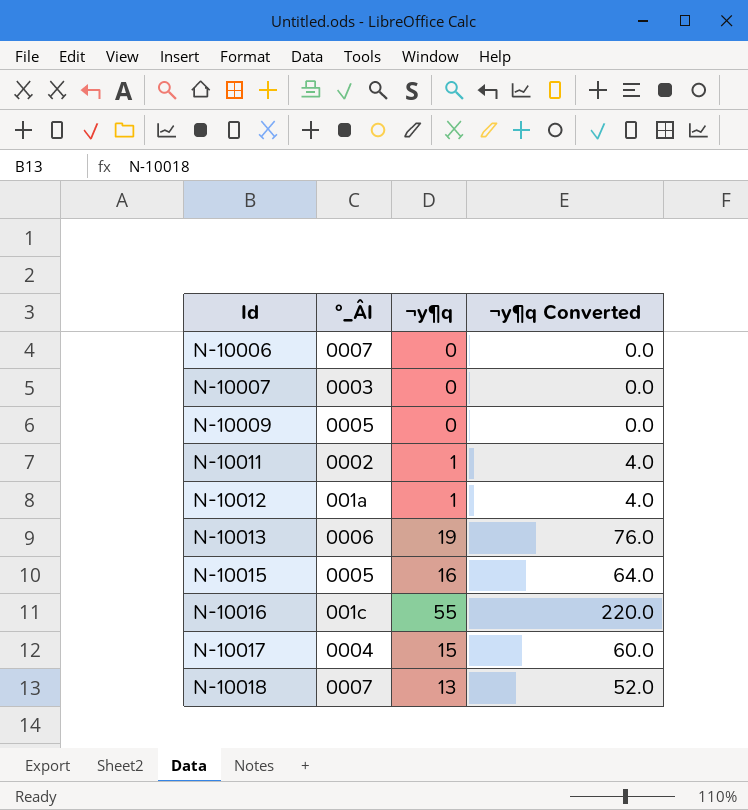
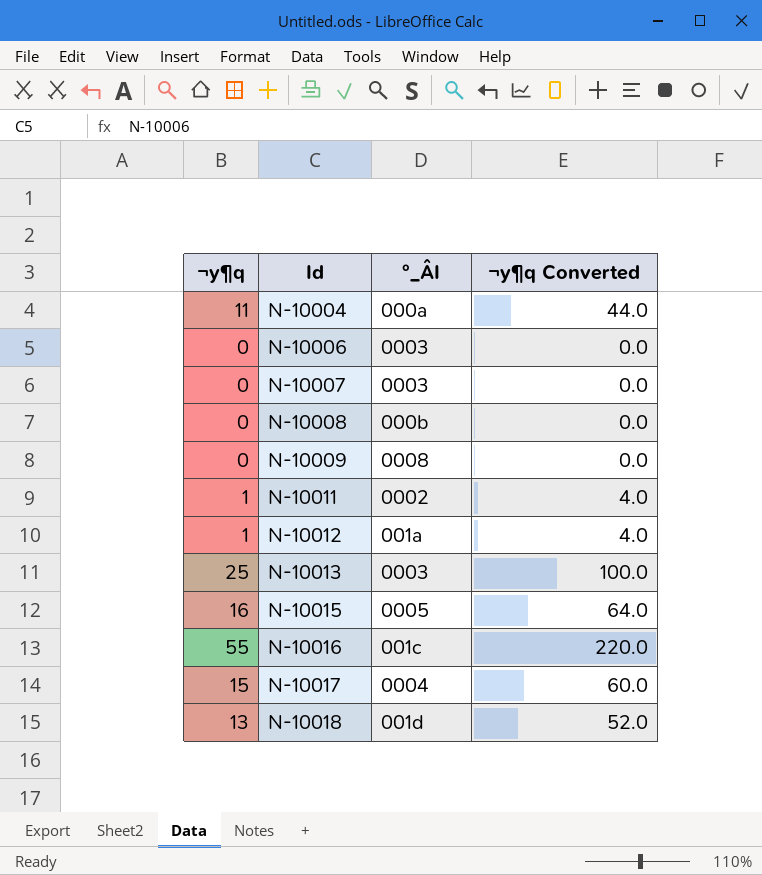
column ¬y¶q | position: 3 -> 1
row N-10004: none -> 11 | 000a | 44.0
N-10006 | °_ÂI: 0007 -> 0003
row N-10008: none -> 0 | 000b | 0.0
N-10009 | °_ÂI: 0005 -> 0008
N-10013 | ¬y¶q: 19 -> 25
N-10013 | °_ÂI: 0006 -> 0003
N-10013 | ¬y¶q Converted: 76.0 -> 100.0
N-10018 | °_ÂI: 0007 -> 001d

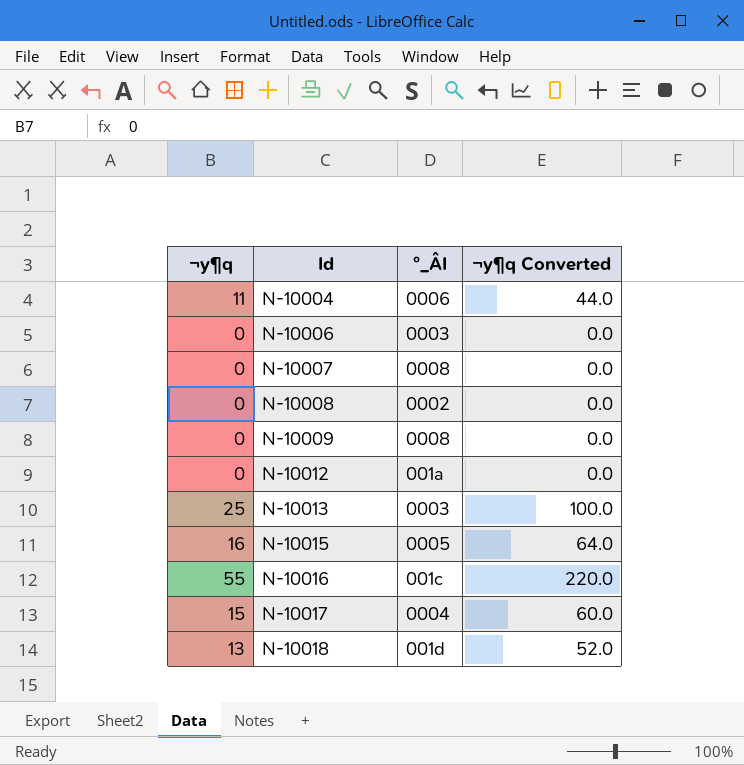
row N-10011: 1 | 0002 | 4.0 -> none
N-10004 | °_ÂI: 000a -> 0006
N-10007 | °_ÂI: 0003 -> 0008
N-10008 | °_ÂI: 000b -> 0002
N-10012 | ¬y¶q: 1 -> 0
N-10012 | ¬y¶q Converted: 4.0 -> 0.0

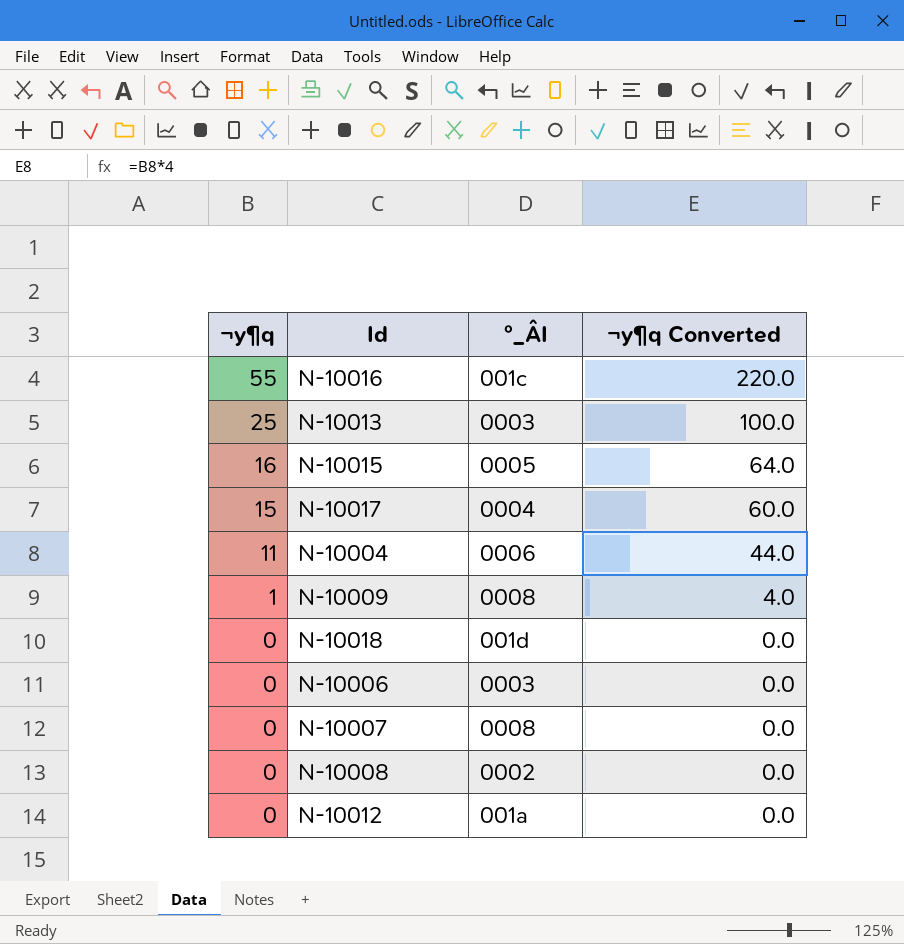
row order: Id ascending -> ¬y¶q descending
N-10009 | ¬y¶q: 0 -> 1
N-10009 | ¬y¶q Converted: 0.0 -> 4.0
N-10018 | ¬y¶q: 13 -> 0
N-10018 | ¬y¶q Converted: 52.0 -> 0.0

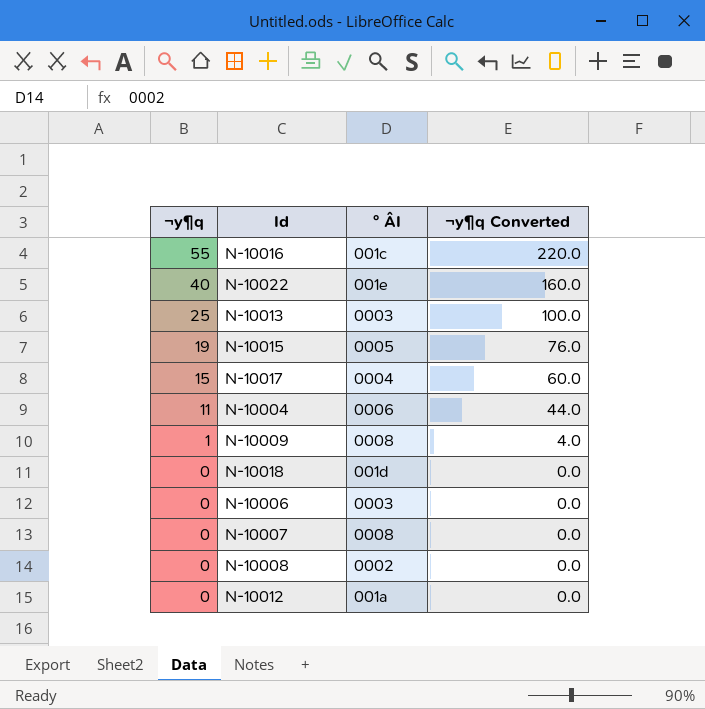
column name: °_ÂI -> ° ÂI
row N-10022: none -> 40 | 001e | 160.0
N-10015 | ¬y¶q: 16 -> 19
N-10015 | ¬y¶q Converted: 64.0 -> 76.0

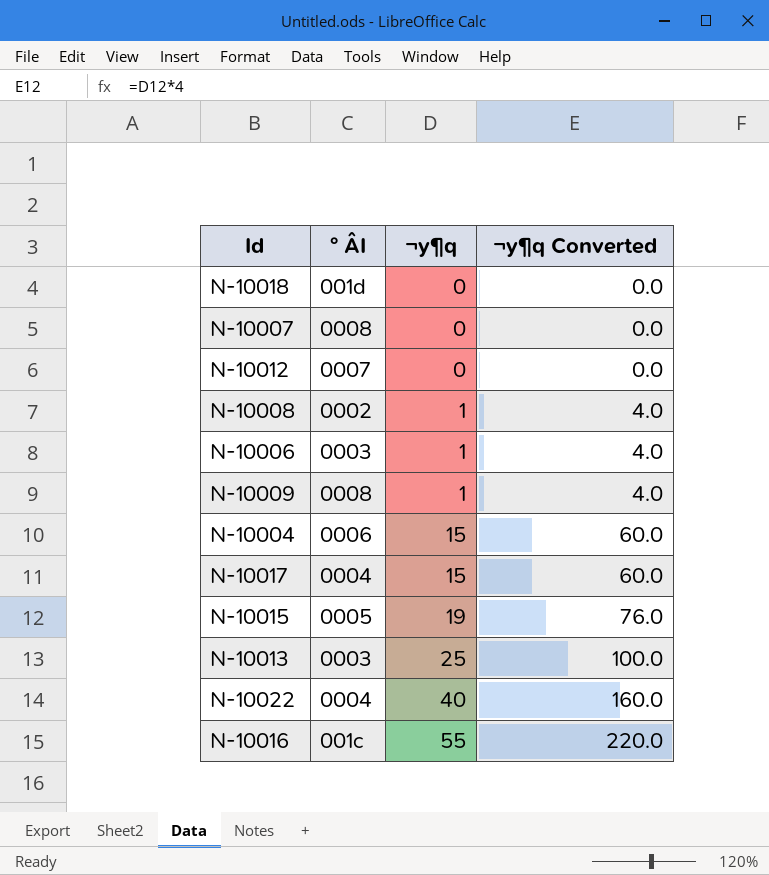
row order: ¬y¶q descending -> ¬y¶q ascending
column ¬y¶q | position: 1 -> 3
N-10012 | ° ÂI: 001a -> 0007
N-10008 | ¬y¶q: 0 -> 1
N-10008 | ¬y¶q Converted: 0.0 -> 4.0
N-10006 | ¬y¶q: 0 -> 1
N-10006 | ¬y¶q Converted: 0.0 -> 4.0
N-10004 | ¬y¶q: 11 -> 15
N-10004 | ¬y¶q Converted: 44.0 -> 60.0
N-10022 | ° ÂI: 001e -> 0004

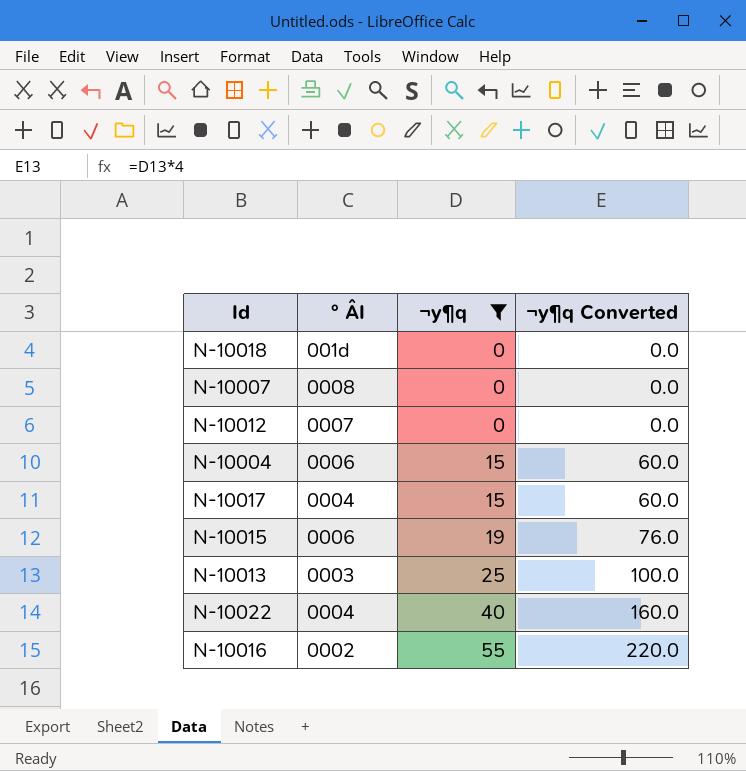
filter: none -> ¬y¶q != 1
N-10015 | ° ÂI: 0005 -> 0006
N-10016 | ° ÂI: 001c -> 0002

